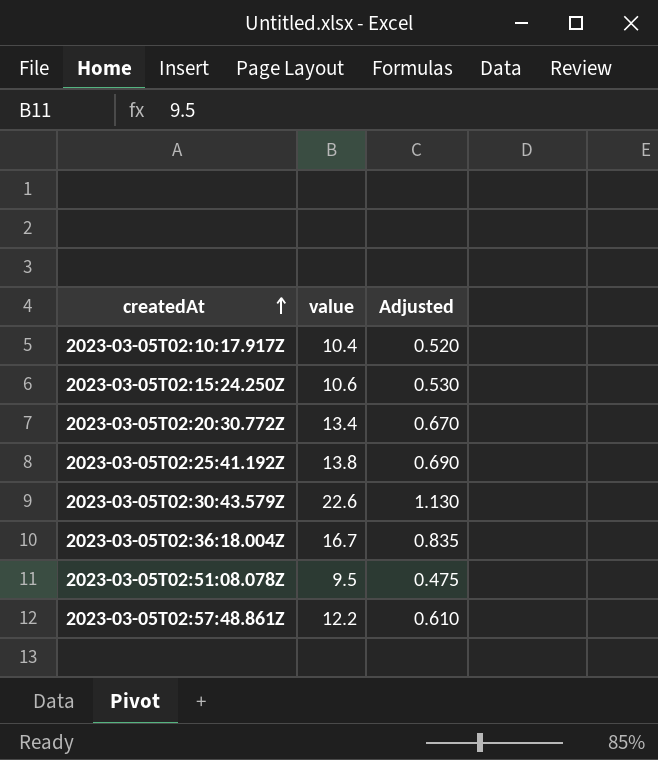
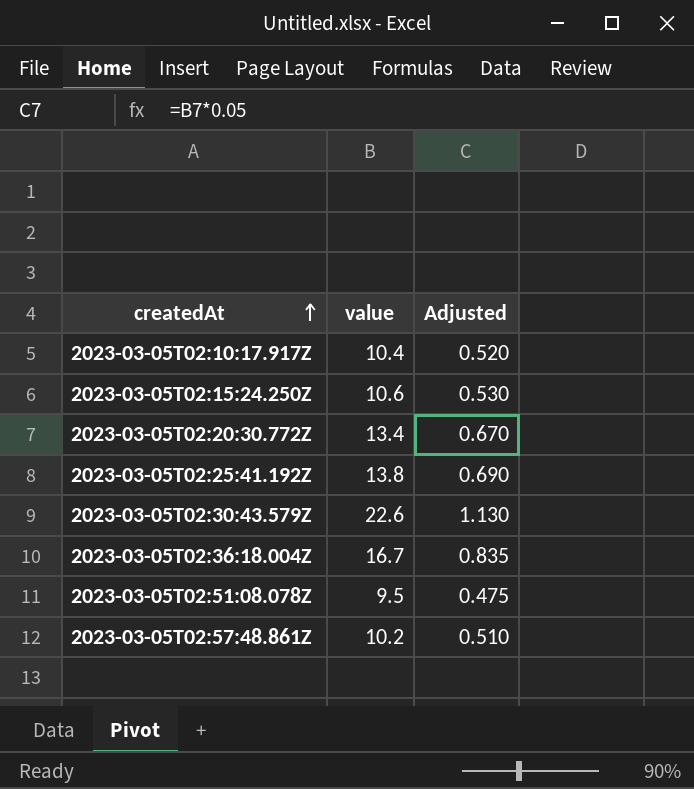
2023-03-05T02:57:48.861Z | value: 12.2 -> 10.2
2023-03-05T02:57:48.861Z | Adjusted: 0.610 -> 0.510

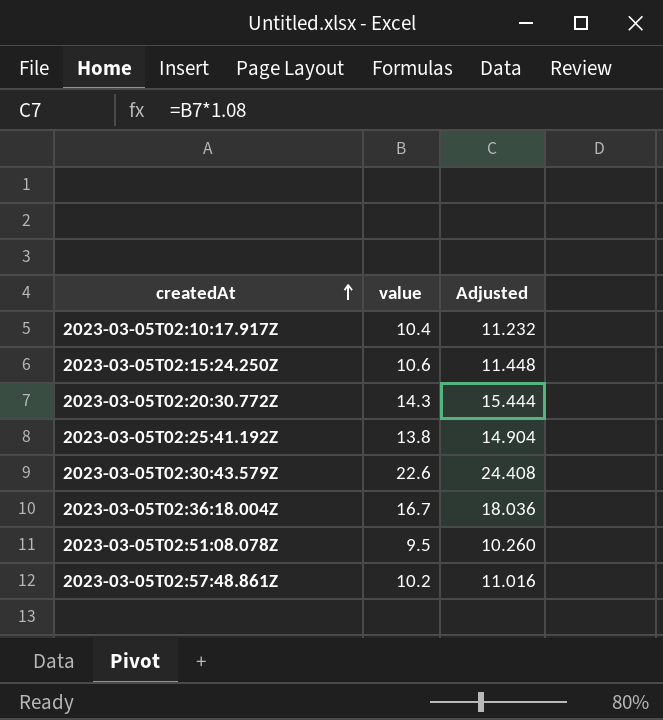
column Adjusted | formula: [value] * 0.05 -> [value] * 1.08
2023-03-05T02:20:30.772Z | value: 13.4 -> 14.3

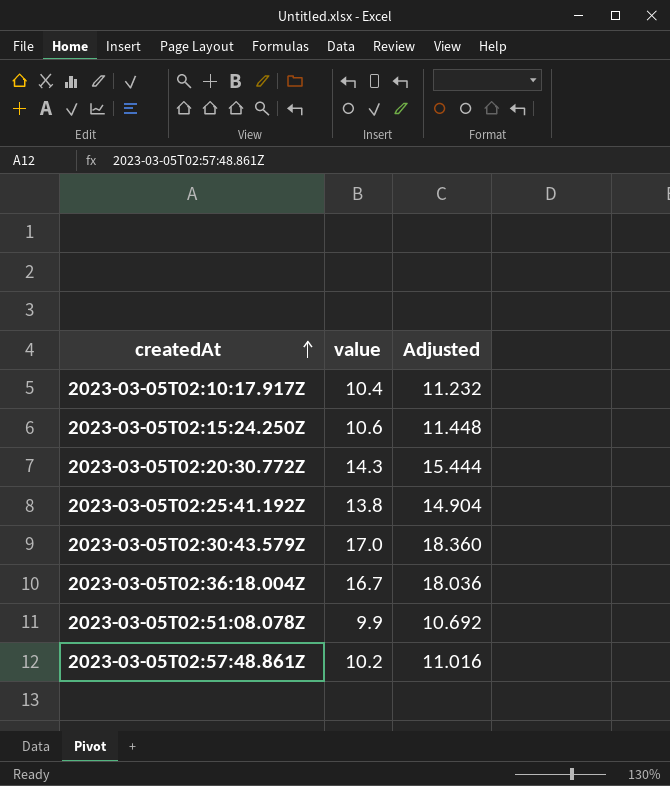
2023-03-05T02:30:43.579Z | value: 22.6 -> 17.0
2023-03-05T02:30:43.579Z | Adjusted: 24.408 -> 18.360
2023-03-05T02:51:08.078Z | value: 9.5 -> 9.9
2023-03-05T02:51:08.078Z | Adjusted: 10.260 -> 10.692

